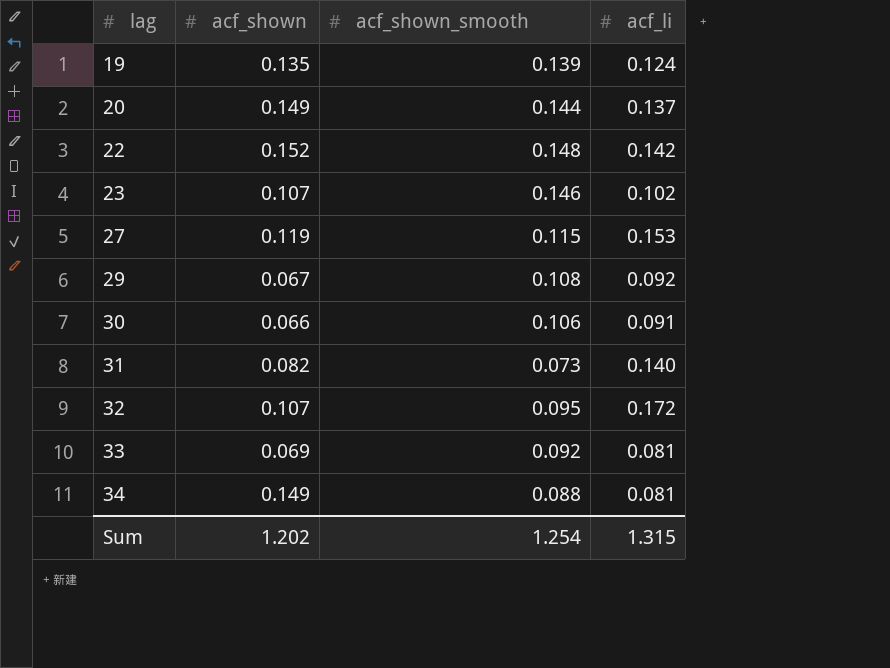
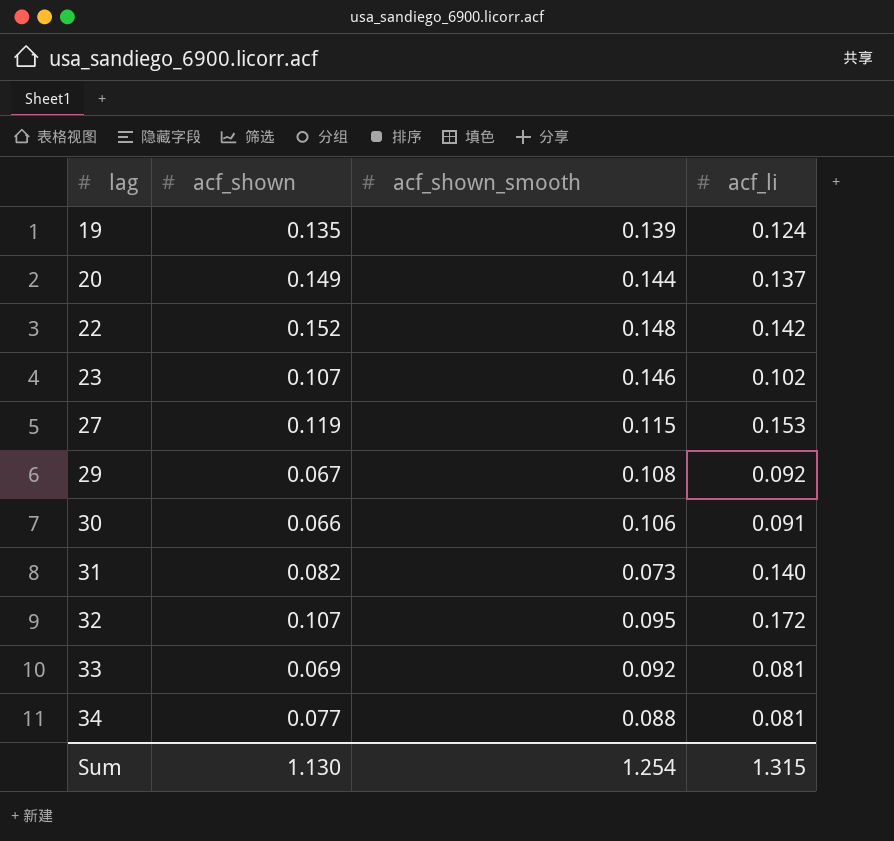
34 | acf_shown: 0.149 -> 0.077
Sum | acf_shown: 1.202 -> 1.130

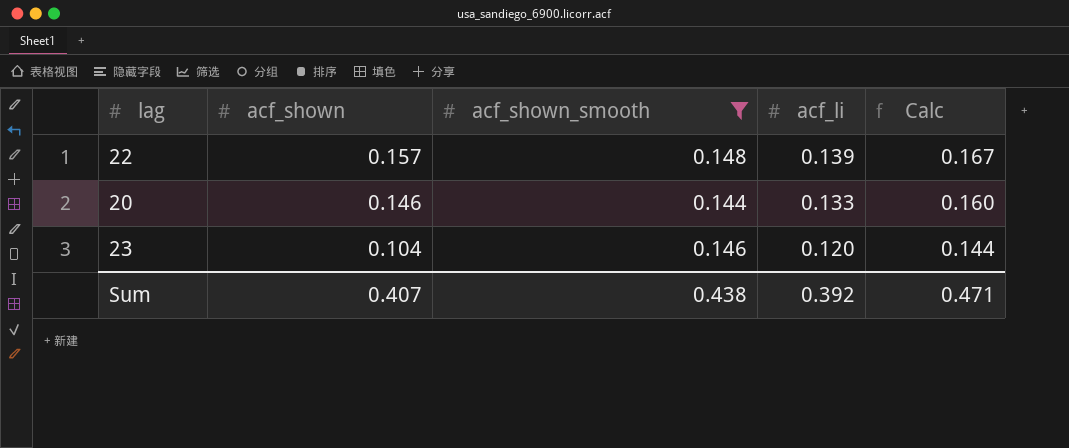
filter: none -> acf_shown_smooth >= 0.144
row order: lag ascending -> acf_shown descending
column Calc | formula: none -> [acf_li] * 1.2
22 | acf_shown: 0.152 -> 0.157
22 | acf_li: 0.142 -> 0.139
20 | acf_shown: 0.149 -> 0.146
20 | acf_li: 0.137 -> 0.133
23 | acf_shown: 0.107 -> 0.104
23 | acf_li: 0.102 -> 0.120
Sum | acf_shown: 1.130 -> 0.407
Sum | acf_shown_smooth: 1.254 -> 0.438
Sum | acf_li: 1.315 -> 0.392

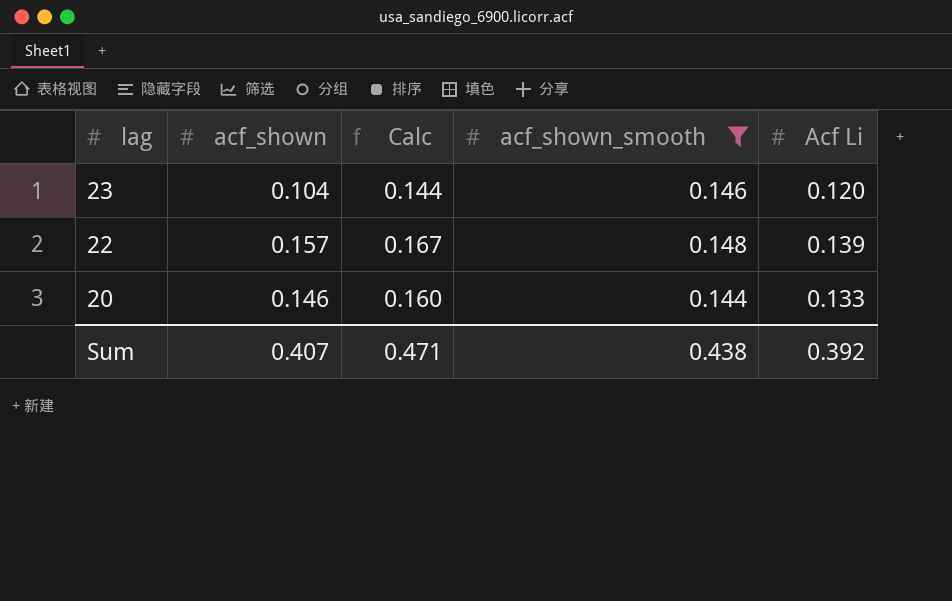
row order: acf_shown descending -> lag descending
column Calc | position: 5 -> 3
column name: acf_li -> Acf Li

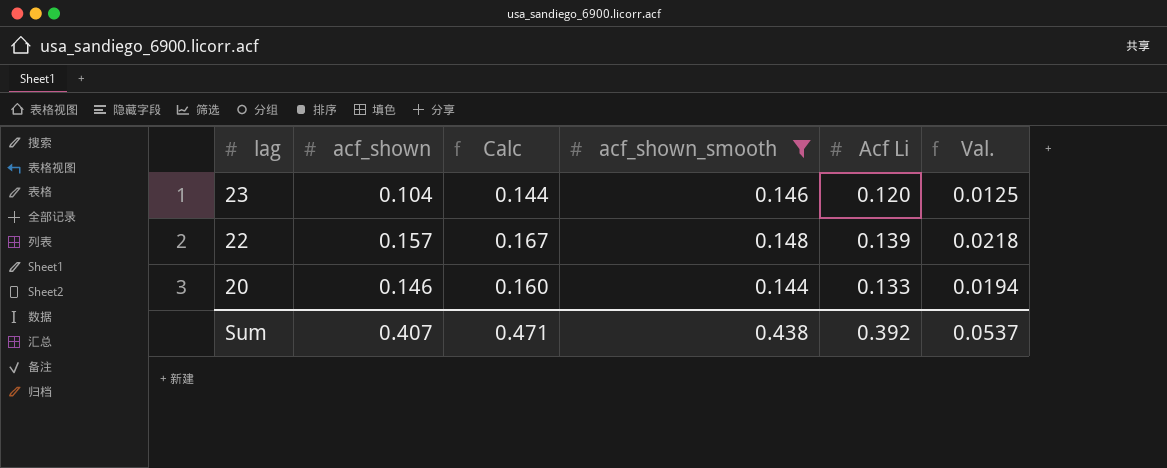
column Val. | formula: none -> [acf_shown] * [Acf Li]

